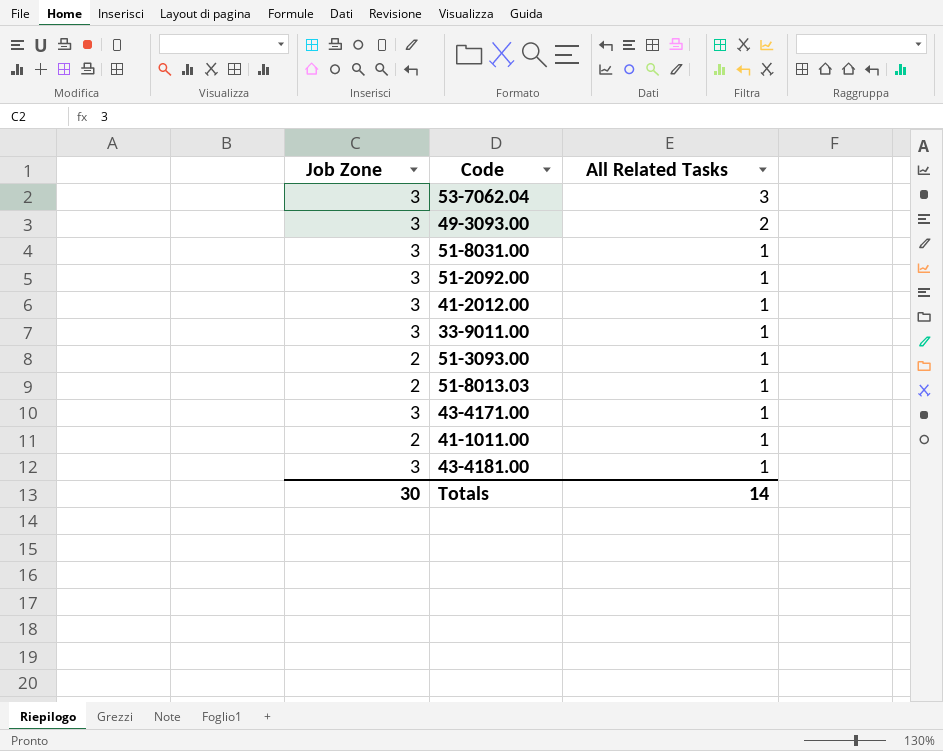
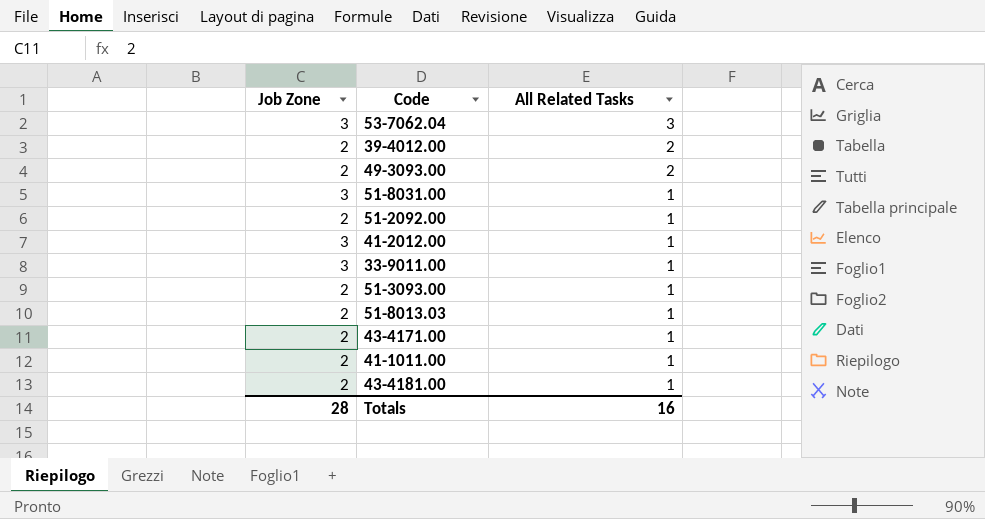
row 39-4012.00: none -> 2 | 2
49-3093.00 | Job Zone: 3 -> 2
51-2092.00 | Job Zone: 3 -> 2
43-4171.00 | Job Zone: 3 -> 2
43-4181.00 | Job Zone: 3 -> 2
Totals | Job Zone: 30 -> 28
Totals | All Related Tasks: 14 -> 16

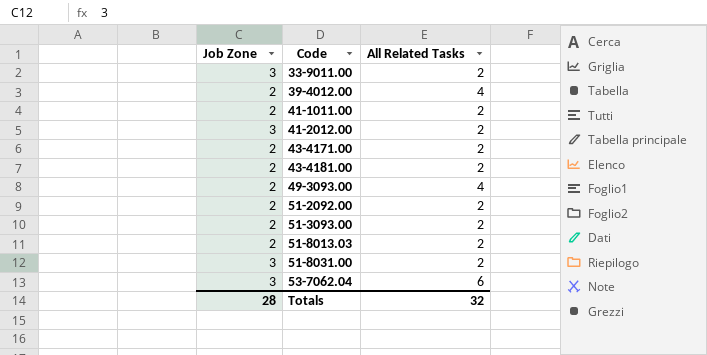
row order: All Related Tasks descending -> Code ascending
33-9011.00 | All Related Tasks: 1 -> 2
39-4012.00 | All Related Tasks: 2 -> 4
41-1011.00 | All Related Tasks: 1 -> 2
41-2012.00 | All Related Tasks: 1 -> 2
43-4171.00 | All Related Tasks: 1 -> 2
43-4181.00 | All Related Tasks: 1 -> 2
49-3093.00 | All Related Tasks: 2 -> 4
51-2092.00 | All Related Tasks: 1 -> 2
51-3093.00 | All Related Tasks: 1 -> 2
51-8013.03 | All Related Tasks: 1 -> 2
51-8031.00 | All Related Tasks: 1 -> 2
53-7062.04 | All Related Tasks: 3 -> 6
Totals | All Related Tasks: 16 -> 32

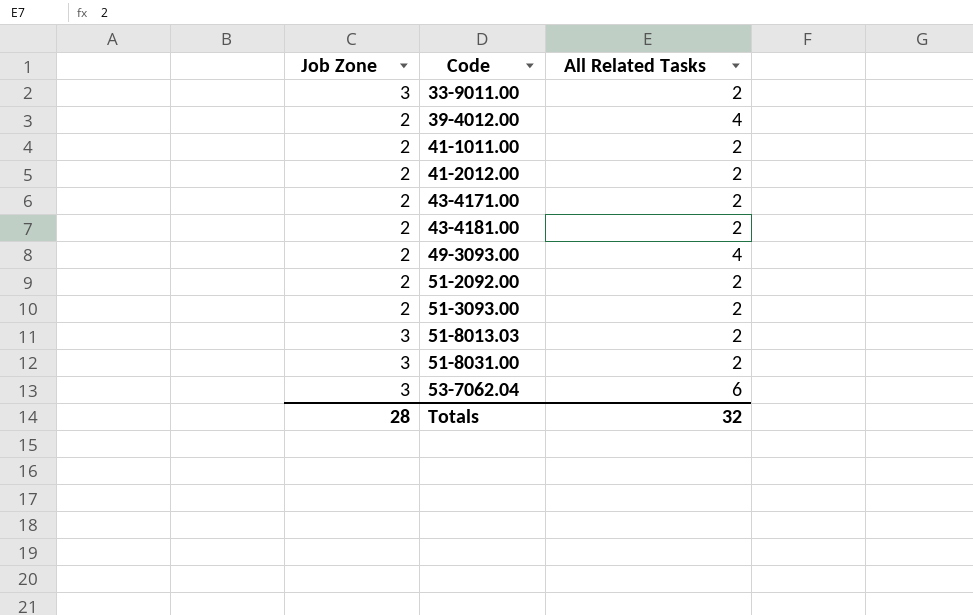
41-2012.00 | Job Zone: 3 -> 2
51-8013.03 | Job Zone: 2 -> 3

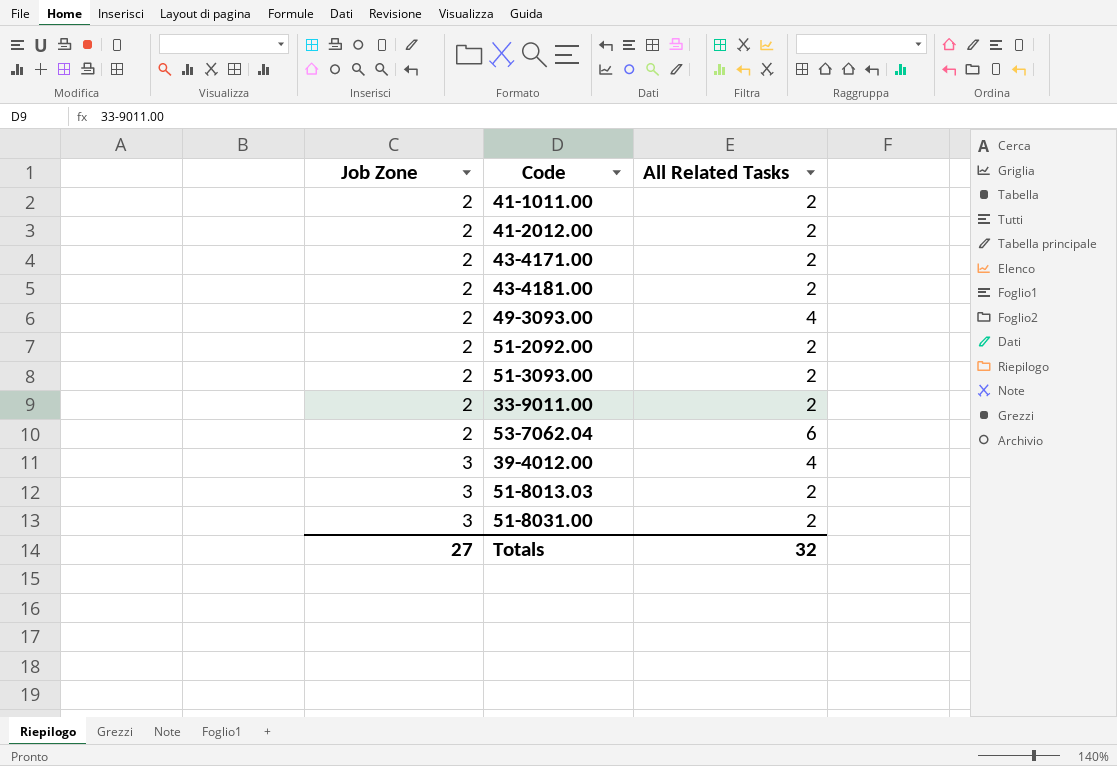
row order: Code ascending -> Job Zone ascending
33-9011.00 | Job Zone: 3 -> 2
53-7062.04 | Job Zone: 3 -> 2
39-4012.00 | Job Zone: 2 -> 3
Totals | Job Zone: 28 -> 27

